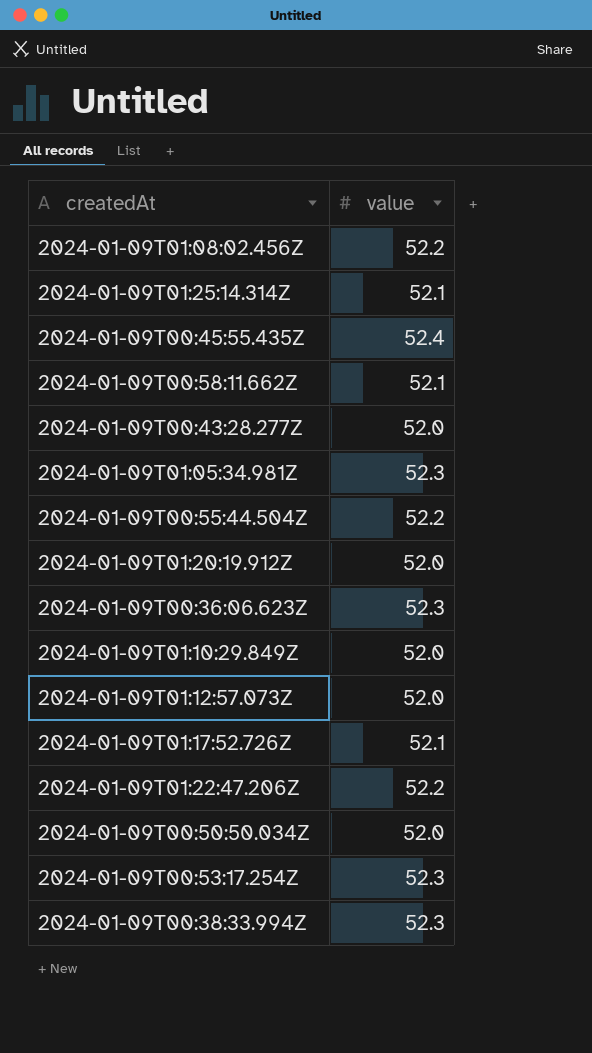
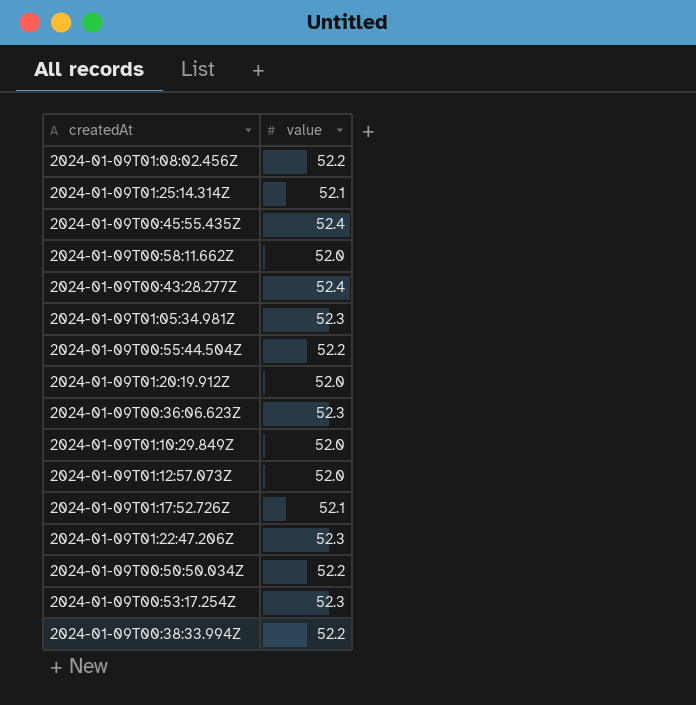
2024-01-09T00:58:11.662Z | value: 52.1 -> 52.0
2024-01-09T00:43:28.277Z | value: 52.0 -> 52.4
2024-01-09T01:22:47.206Z | value: 52.2 -> 52.3
2024-01-09T00:50:50.034Z | value: 52.0 -> 52.2
2024-01-09T00:38:33.994Z | value: 52.3 -> 52.2

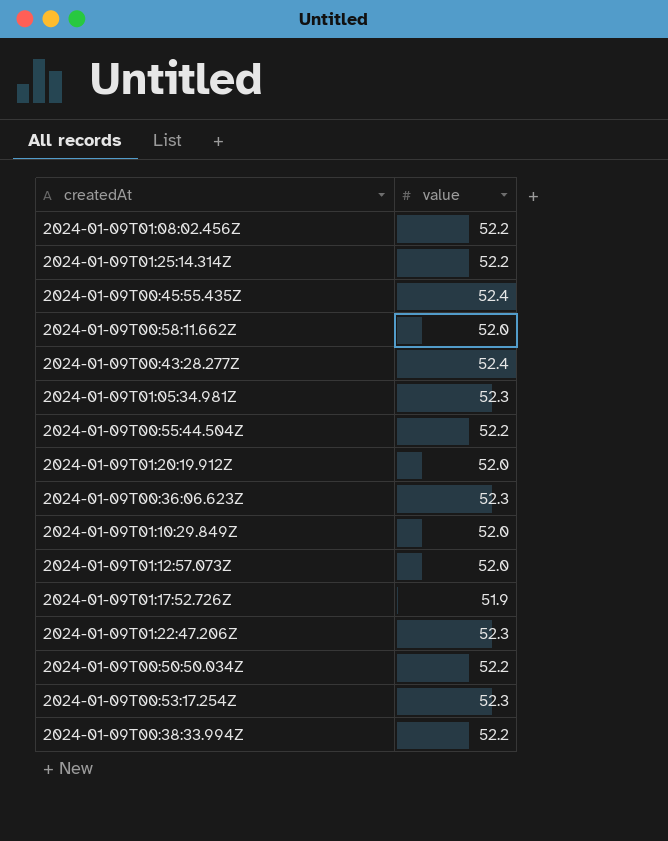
2024-01-09T01:25:14.314Z | value: 52.1 -> 52.2
2024-01-09T01:17:52.726Z | value: 52.1 -> 51.9

